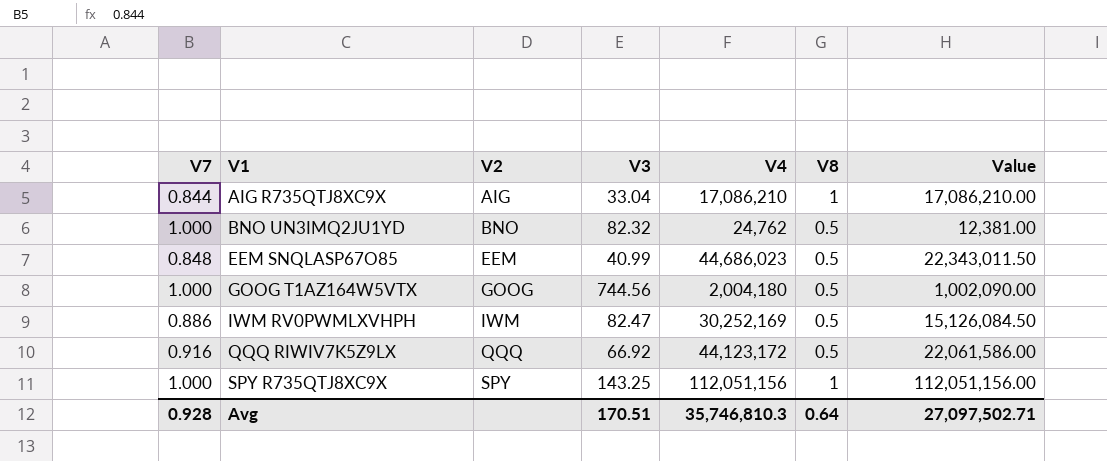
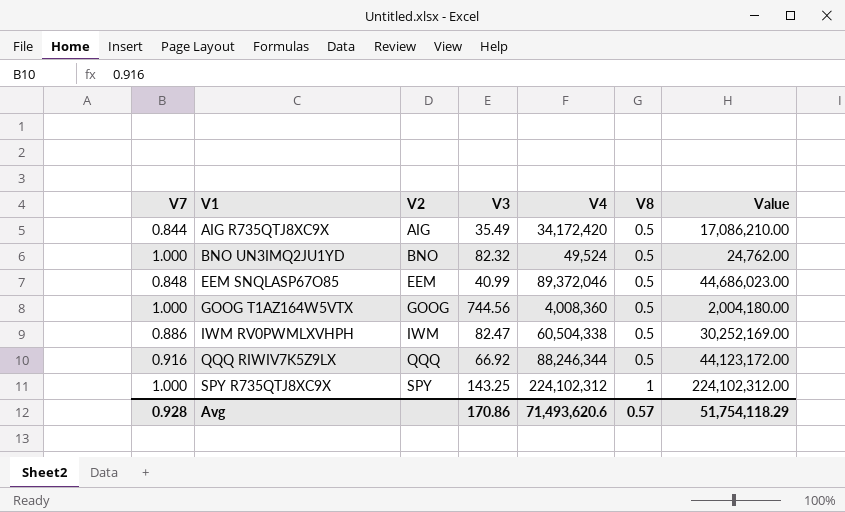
AIG R735QTJ8XC9X | V3: 33.04 -> 35.49
AIG R735QTJ8XC9X | V4: 17,086,210 -> 34,172,420
AIG R735QTJ8XC9X | V8: 1 -> 0.5
BNO UN3IMQ2JU1YD | V4: 24,762 -> 49,524
BNO UN3IMQ2JU1YD | Value: 12,381.00 -> 24,762.00
EEM SNQLASP67O85 | V4: 44,686,023 -> 89,372,046
EEM SNQLASP67O85 | Value: 22,343,011.50 -> 44,686,023.00
GOOG T1AZ164W5VTX | V4: 2,004,180 -> 4,008,360
GOOG T1AZ164W5VTX | Value: 1,002,090.00 -> 2,004,180.00
IWM RV0PWMLXVHPH | V4: 30,252,169 -> 60,504,338
IWM RV0PWMLXVHPH | Value: 15,126,084.50 -> 30,252,169.00
QQQ RIWIV7K5Z9LX | V4: 44,123,172 -> 88,246,344
QQQ RIWIV7K5Z9LX | Value: 22,061,586.00 -> 44,123,172.00
SPY R735QTJ8XC9X | V4: 112,051,156 -> 224,102,312
SPY R735QTJ8XC9X | Value: 112,051,156.00 -> 224,102,312.00
Avg | V3: 170.51 -> 170.86
Avg | V4: 35,746,810.3 -> 71,493,620.6
Avg | V8: 0.64 -> 0.57
Avg | Value: 27,097,502.71 -> 51,754,118.29

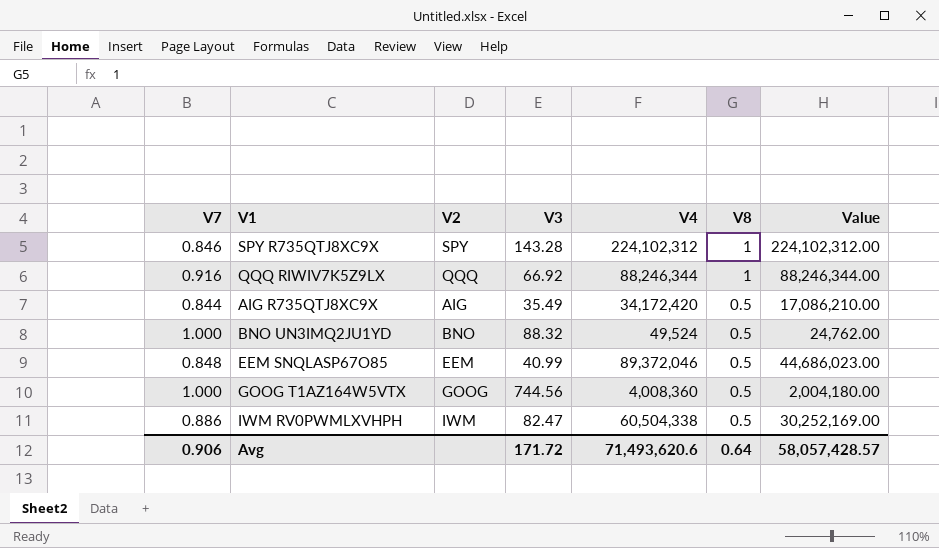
row order: V1 ascending -> V8 descending
SPY R735QTJ8XC9X | V7: 1.000 -> 0.846
SPY R735QTJ8XC9X | V3: 143.25 -> 143.28
QQQ RIWIV7K5Z9LX | V8: 0.5 -> 1
QQQ RIWIV7K5Z9LX | Value: 44,123,172.00 -> 88,246,344.00
BNO UN3IMQ2JU1YD | V3: 82.32 -> 88.32
Avg | V7: 0.928 -> 0.906
Avg | V3: 170.86 -> 171.72
Avg | V8: 0.57 -> 0.64
Avg | Value: 51,754,118.29 -> 58,057,428.57

